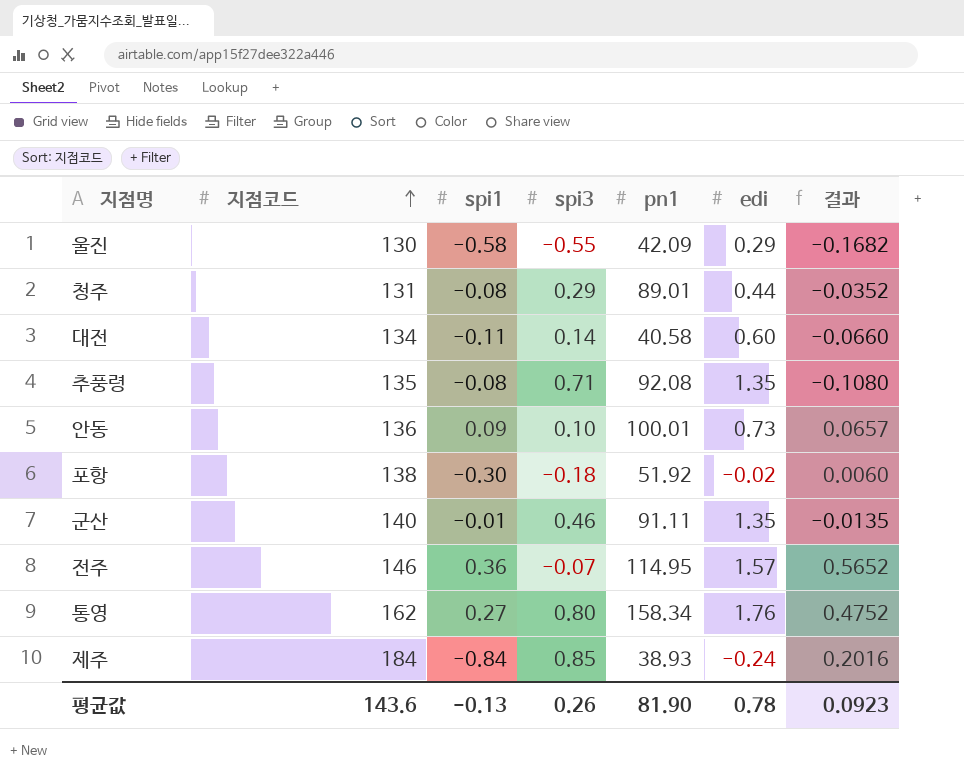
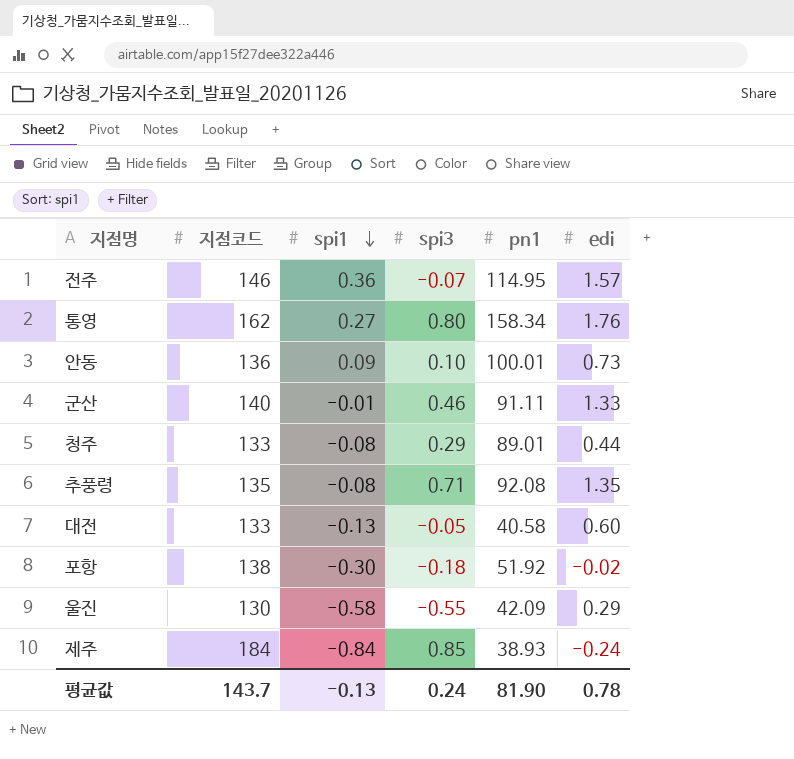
row order: 지점코드 ascending -> spi1 descending
column 결과 | formula: [spi1] * [edi] -> none
군산 | edi: 1.35 -> 1.33
청주 | 지점코드: 131 -> 133
대전 | 지점코드: 134 -> 133
대전 | spi1: -0.11 -> -0.13
대전 | spi3: 0.14 -> -0.05
평균값 | 지점코드: 143.6 -> 143.7
평균값 | spi3: 0.26 -> 0.24

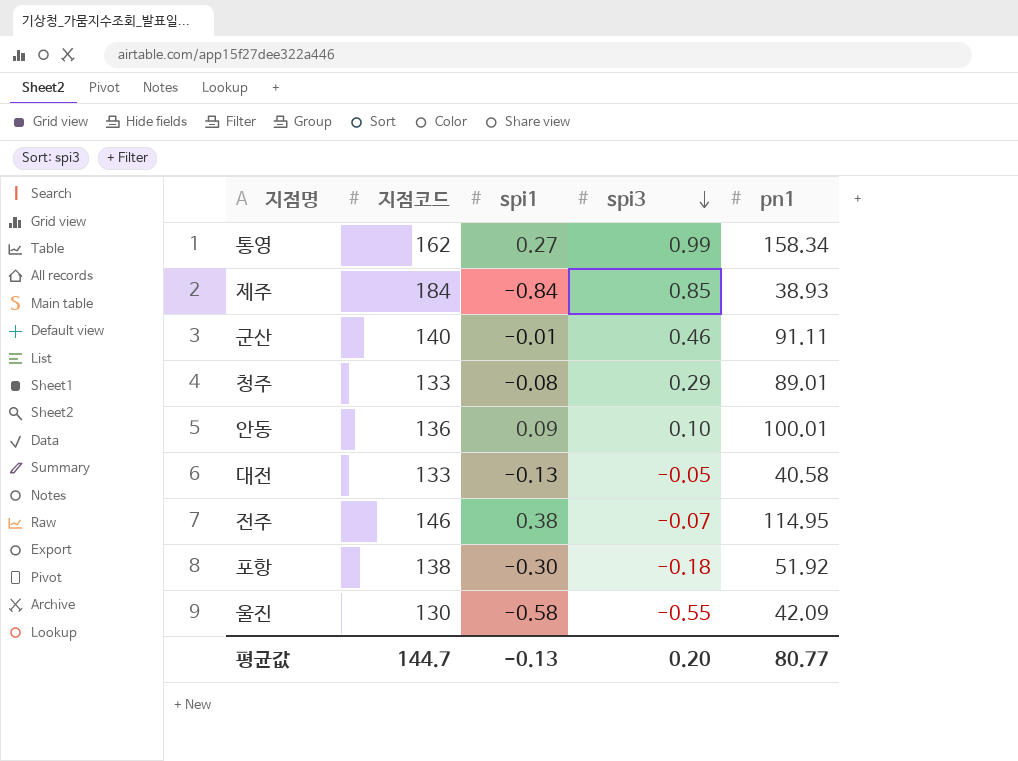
row order: spi1 descending -> spi3 descending
column edi | position: 6 -> none
row 추풍령: 135 | -0.08 | 0.71 | 92.08 | 1.35 -> none
통영 | spi3: 0.80 -> 0.99
전주 | spi1: 0.36 -> 0.38
평균값 | 지점코드: 143.7 -> 144.7
평균값 | spi3: 0.24 -> 0.20
평균값 | pn1: 81.90 -> 80.77

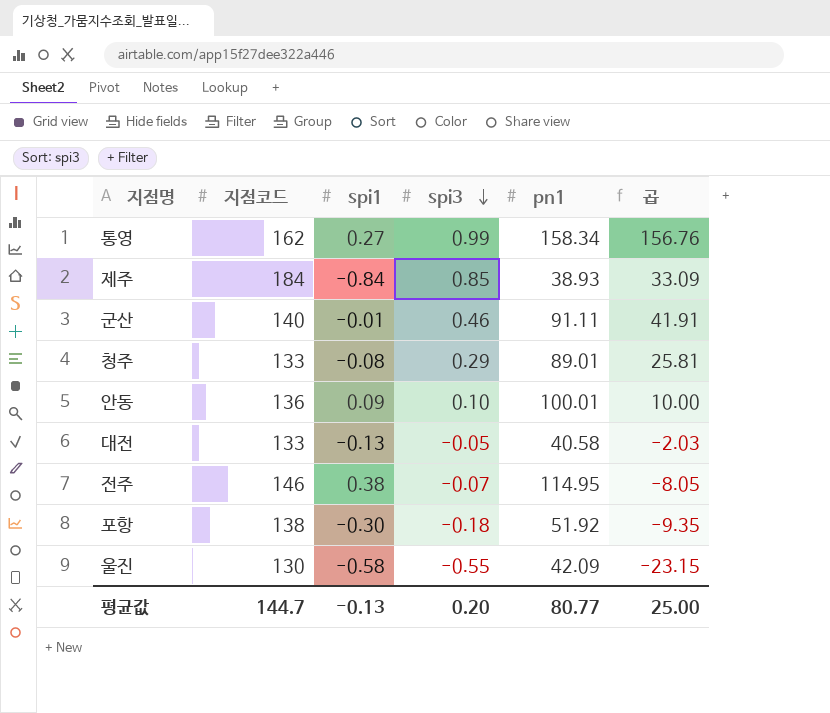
column 곱 | formula: none -> [spi3] * [pn1]

